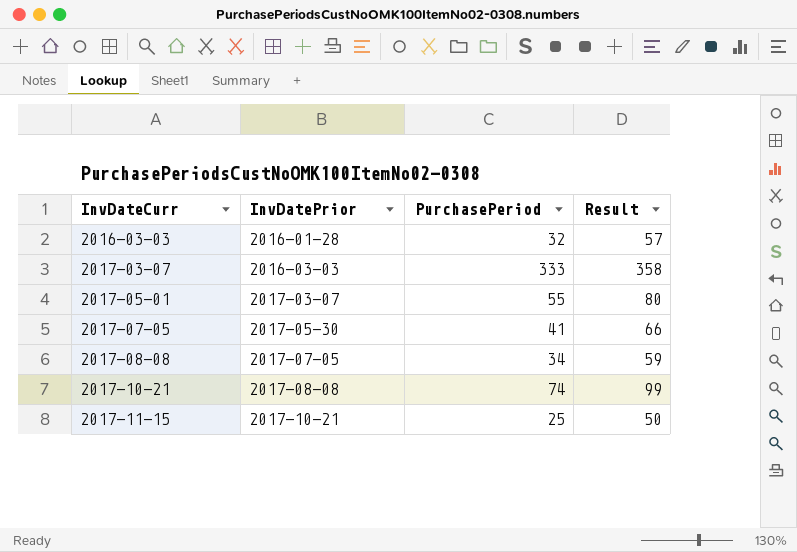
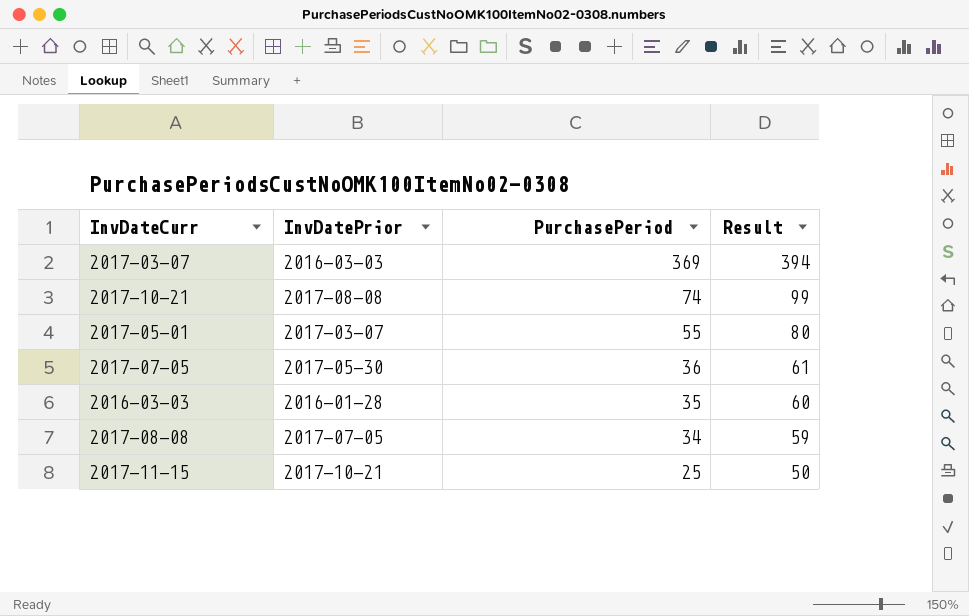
row order: InvDateCurr ascending -> PurchasePeriod descending
2017-03-07 | PurchasePeriod: 333 -> 369
2017-03-07 | Result: 358 -> 394
2017-07-05 | PurchasePeriod: 41 -> 36
2017-07-05 | Result: 66 -> 61
2016-03-03 | PurchasePeriod: 32 -> 35
2016-03-03 | Result: 57 -> 60

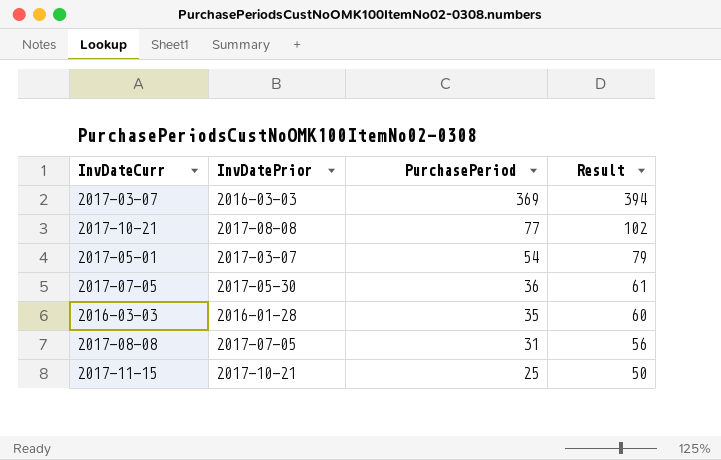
2017-10-21 | PurchasePeriod: 74 -> 77
2017-10-21 | Result: 99 -> 102
2017-05-01 | PurchasePeriod: 55 -> 54
2017-05-01 | Result: 80 -> 79
2017-08-08 | PurchasePeriod: 34 -> 31
2017-08-08 | Result: 59 -> 56

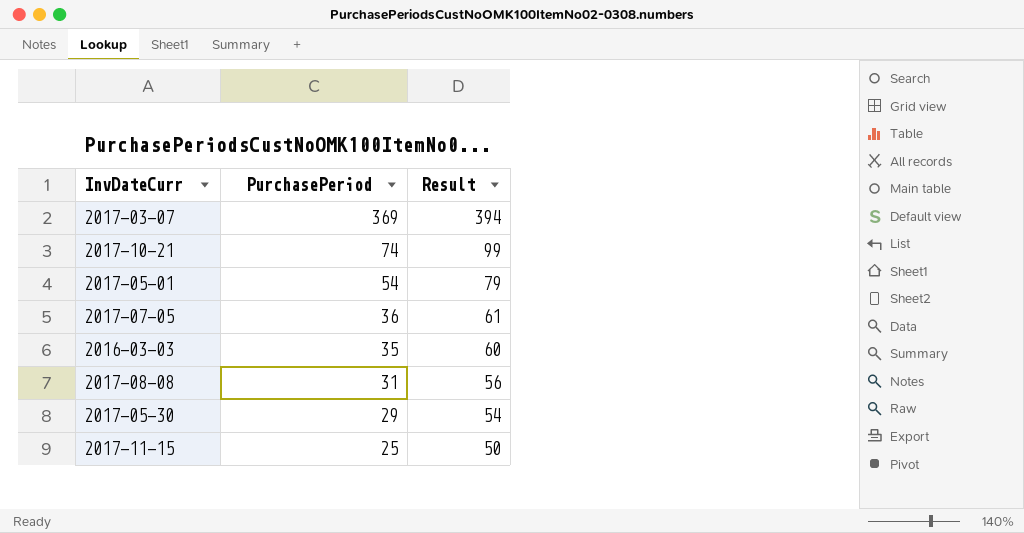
column InvDatePrior | position: 2 -> none
2017-10-21 | PurchasePeriod: 77 -> 74
2017-10-21 | Result: 102 -> 99
row 2017-05-30: none -> 29 | 54

